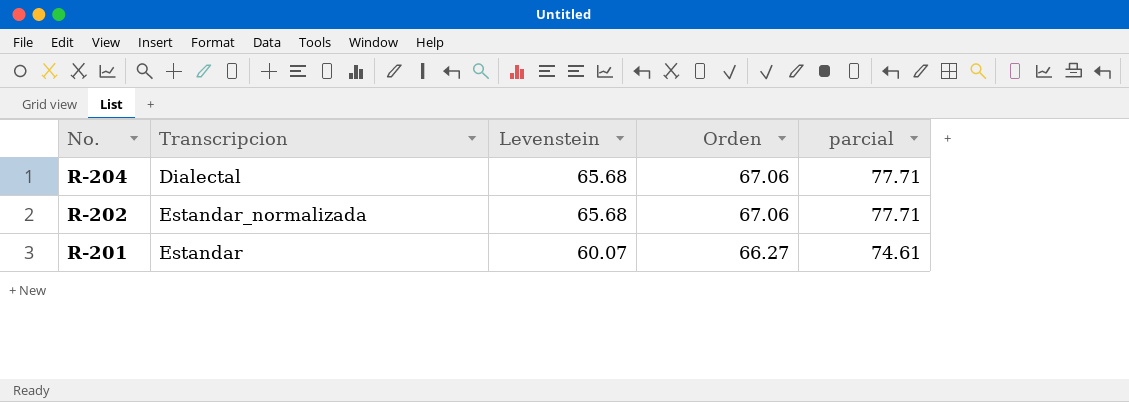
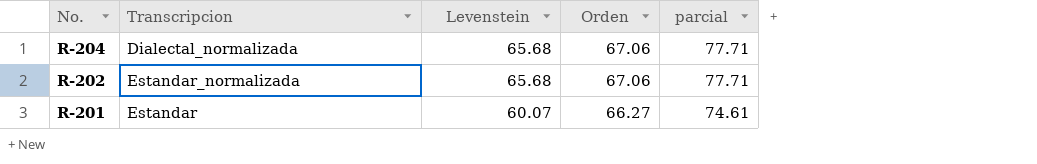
R-204 | Transcripcion: Dialectal -> Dialectal_normalizada

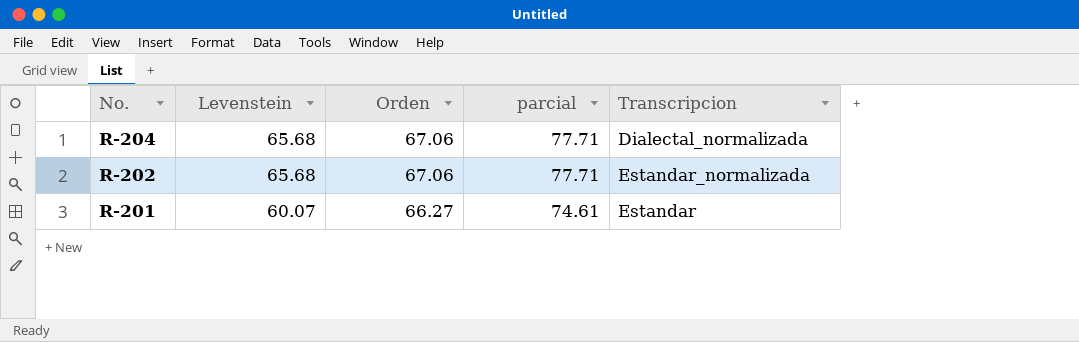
column Transcripcion | position: 2 -> 5

